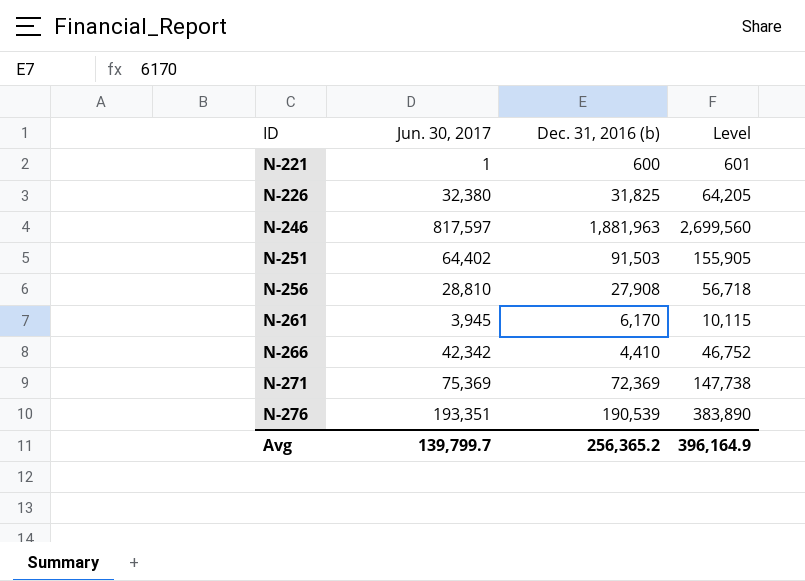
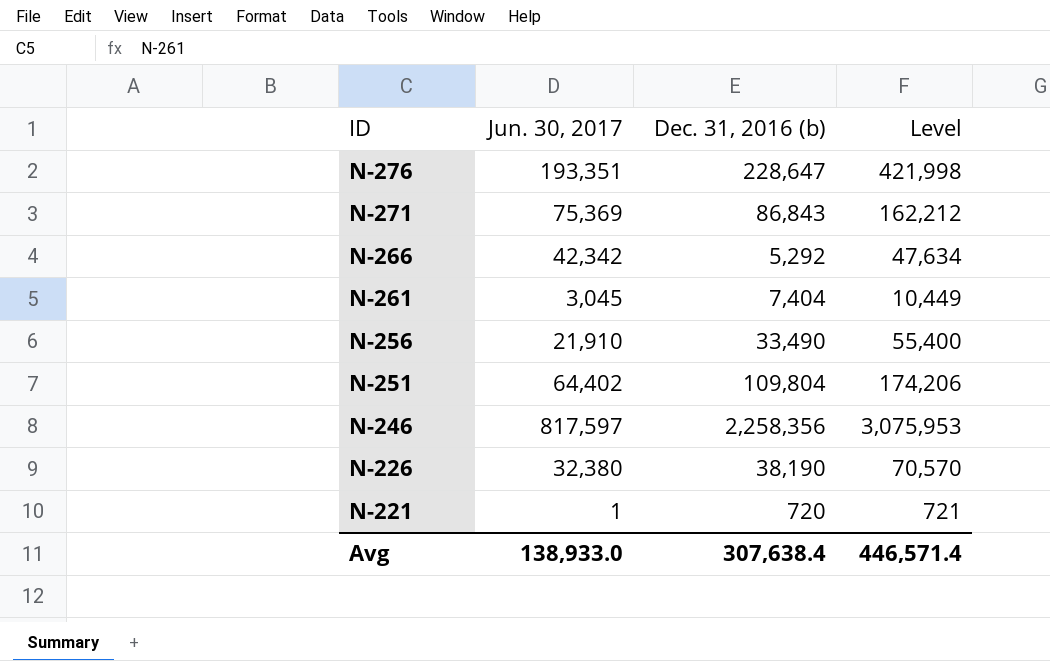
row order: ID ascending -> ID descending
N-276 | Dec. 31, 2016 (b): 190,539 -> 228,647
N-276 | Level: 383,890 -> 421,998
N-271 | Dec. 31, 2016 (b): 72,369 -> 86,843
N-271 | Level: 147,738 -> 162,212
N-266 | Dec. 31, 2016 (b): 4,410 -> 5,292
N-266 | Level: 46,752 -> 47,634
N-261 | Jun. 30, 2017: 3,945 -> 3,045
N-261 | Dec. 31, 2016 (b): 6,170 -> 7,404
N-261 | Level: 10,115 -> 10,449
N-256 | Jun. 30, 2017: 28,810 -> 21,910
N-256 | Dec. 31, 2016 (b): 27,908 -> 33,490
N-256 | Level: 56,718 -> 55,400
N-251 | Dec. 31, 2016 (b): 91,503 -> 109,804
N-251 | Level: 155,905 -> 174,206
N-246 | Dec. 31, 2016 (b): 1,881,963 -> 2,258,356
N-246 | Level: 2,699,560 -> 3,075,953
N-226 | Dec. 31, 2016 (b): 31,825 -> 38,190
N-226 | Level: 64,205 -> 70,570
N-221 | Dec. 31, 2016 (b): 600 -> 720
N-221 | Level: 601 -> 721
Avg | Jun. 30, 2017: 139,799.7 -> 138,933.0
Avg | Dec. 31, 2016 (b): 256,365.2 -> 307,638.4
Avg | Level: 396,164.9 -> 446,571.4

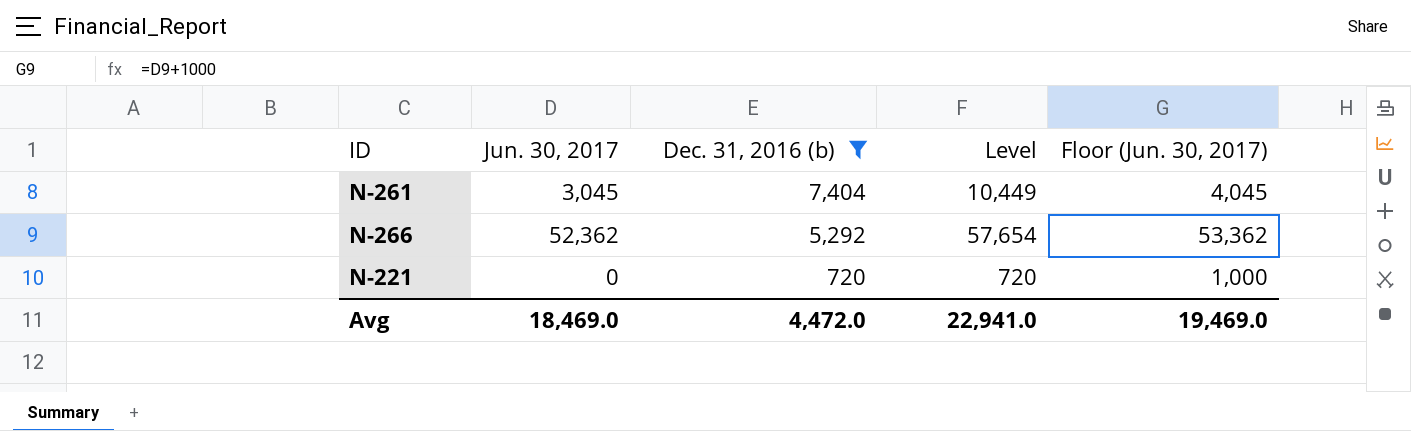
filter: none -> Dec. 31, 2016 (b) <= 7,404
row order: ID descending -> Dec. 31, 2016 (b) descending
column Floor (Jun. 30, 2017) | formula: none -> [Jun. 30, 2017] + 1000
N-266 | Jun. 30, 2017: 42,342 -> 52,362
N-266 | Level: 47,634 -> 57,654
N-221 | Jun. 30, 2017: 1 -> 0
N-221 | Level: 721 -> 720
Avg | Jun. 30, 2017: 138,933.0 -> 18,469.0
Avg | Dec. 31, 2016 (b): 307,638.4 -> 4,472.0
Avg | Level: 446,571.4 -> 22,941.0

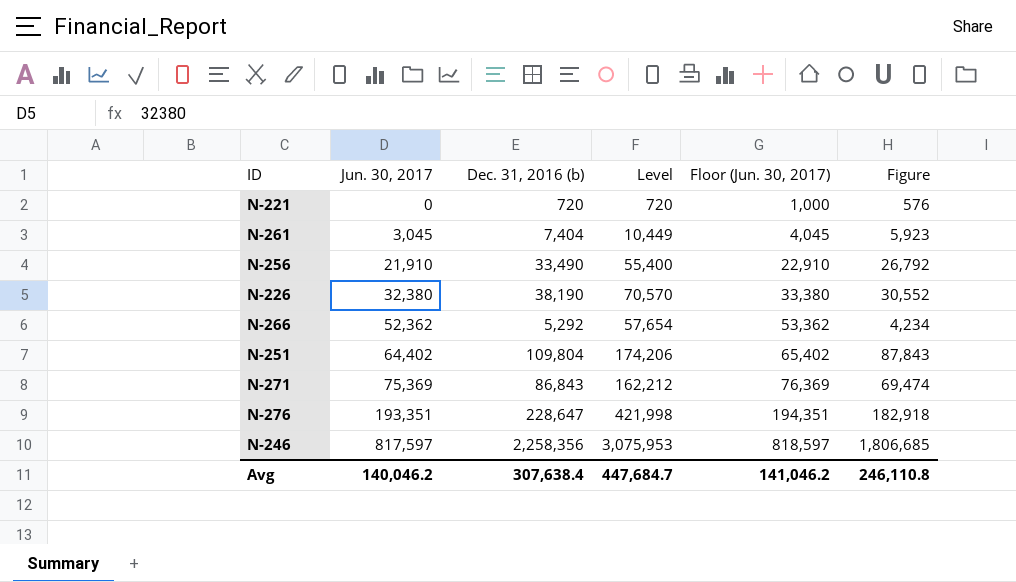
filter: Dec. 31, 2016 (b) <= 7,404 -> none
row order: Dec. 31, 2016 (b) descending -> Jun. 30, 2017 ascending
column Figure | formula: none -> [Dec. 31, 2016 (b)] * 0.8
Avg | Jun. 30, 2017: 18,469.0 -> 140,046.2
Avg | Dec. 31, 2016 (b): 4,472.0 -> 307,638.4
Avg | Level: 22,941.0 -> 447,684.7
Avg | Floor (Jun. 30, 2017): 19,469.0 -> 141,046.2

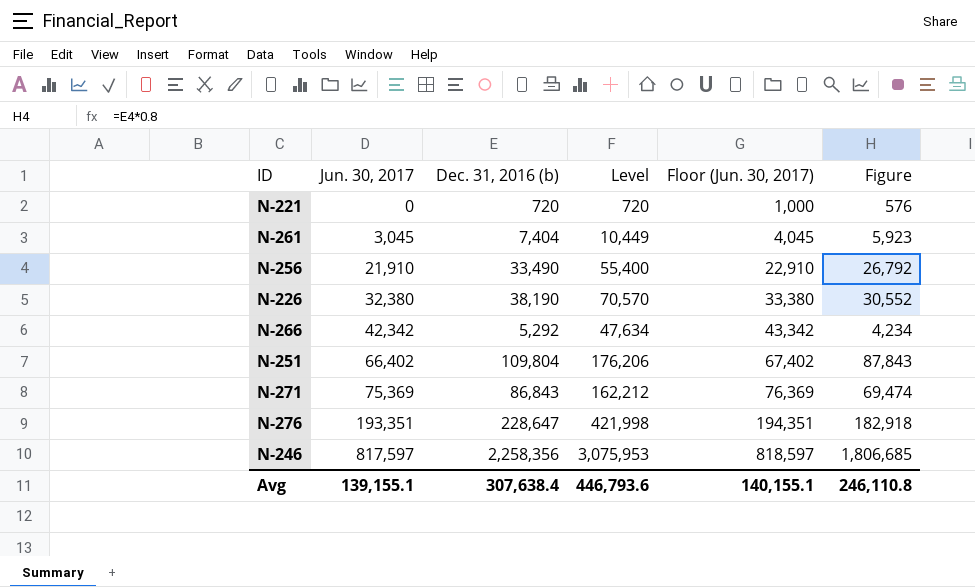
N-266 | Jun. 30, 2017: 52,362 -> 42,342
N-266 | Level: 57,654 -> 47,634
N-266 | Floor (Jun. 30, 2017): 53,362 -> 43,342
N-251 | Jun. 30, 2017: 64,402 -> 66,402
N-251 | Level: 174,206 -> 176,206
N-251 | Floor (Jun. 30, 2017): 65,402 -> 67,402
Avg | Jun. 30, 2017: 140,046.2 -> 139,155.1
Avg | Level: 447,684.7 -> 446,793.6
Avg | Floor (Jun. 30, 2017): 141,046.2 -> 140,155.1

